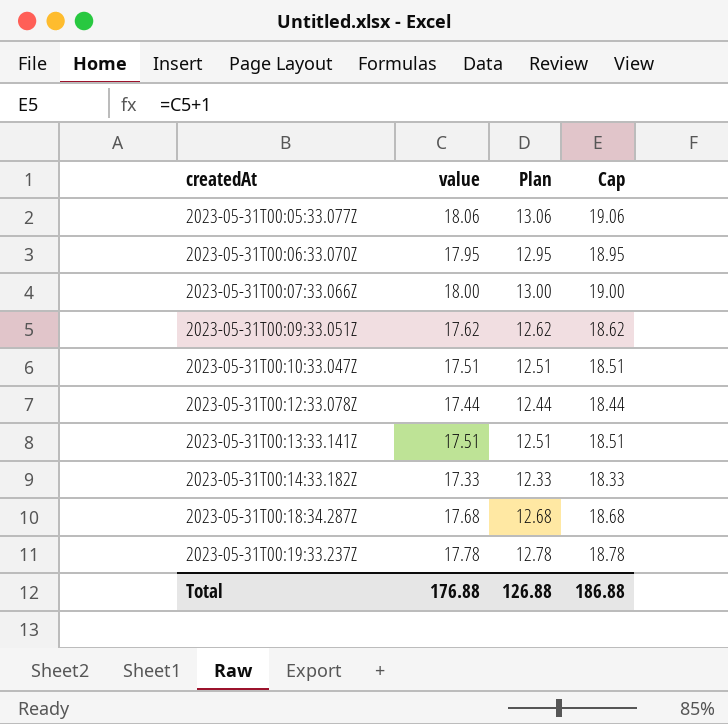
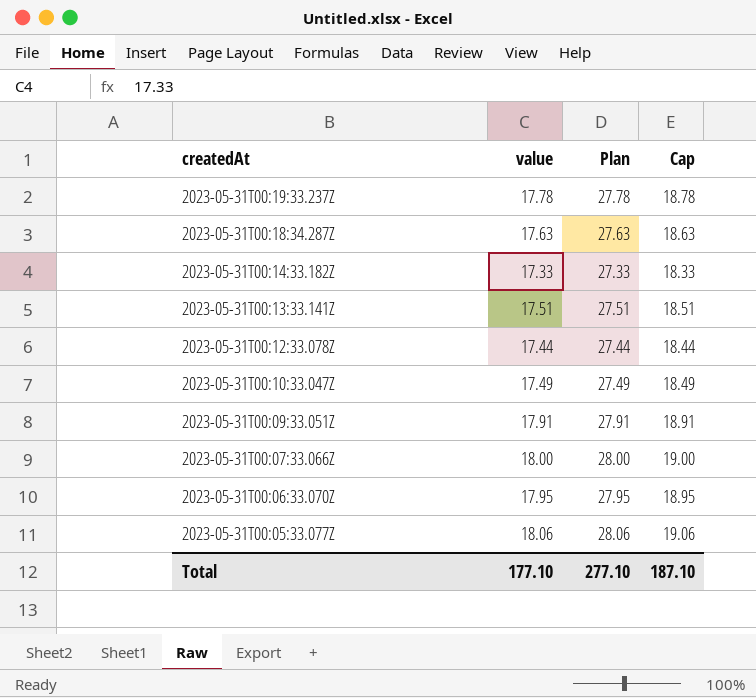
row order: createdAt ascending -> createdAt descending
column Plan | formula: [value] - 5 -> [value] + 10
2023-05-31T00:18:34.287Z | value: 17.68 -> 17.63
2023-05-31T00:18:34.287Z | Cap: 18.68 -> 18.63
2023-05-31T00:10:33.047Z | value: 17.51 -> 17.49
2023-05-31T00:10:33.047Z | Cap: 18.51 -> 18.49
2023-05-31T00:09:33.051Z | value: 17.62 -> 17.91
2023-05-31T00:09:33.051Z | Cap: 18.62 -> 18.91
Total | value: 176.88 -> 177.10
Total | Plan: 126.88 -> 277.10
Total | Cap: 186.88 -> 187.10

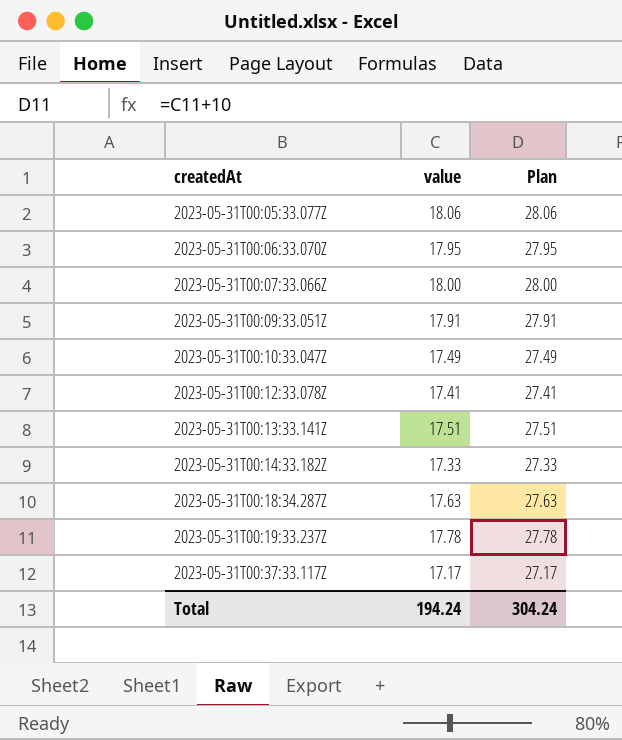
row order: createdAt descending -> createdAt ascending
column Cap | formula: [value] + 1 -> none
2023-05-31T00:12:33.078Z | value: 17.44 -> 17.41
2023-05-31T00:12:33.078Z | Plan: 27.44 -> 27.41
row 2023-05-31T00:37:33.117Z: none -> 17.17 | 27.17
Total | value: 177.10 -> 194.24
Total | Plan: 277.10 -> 304.24

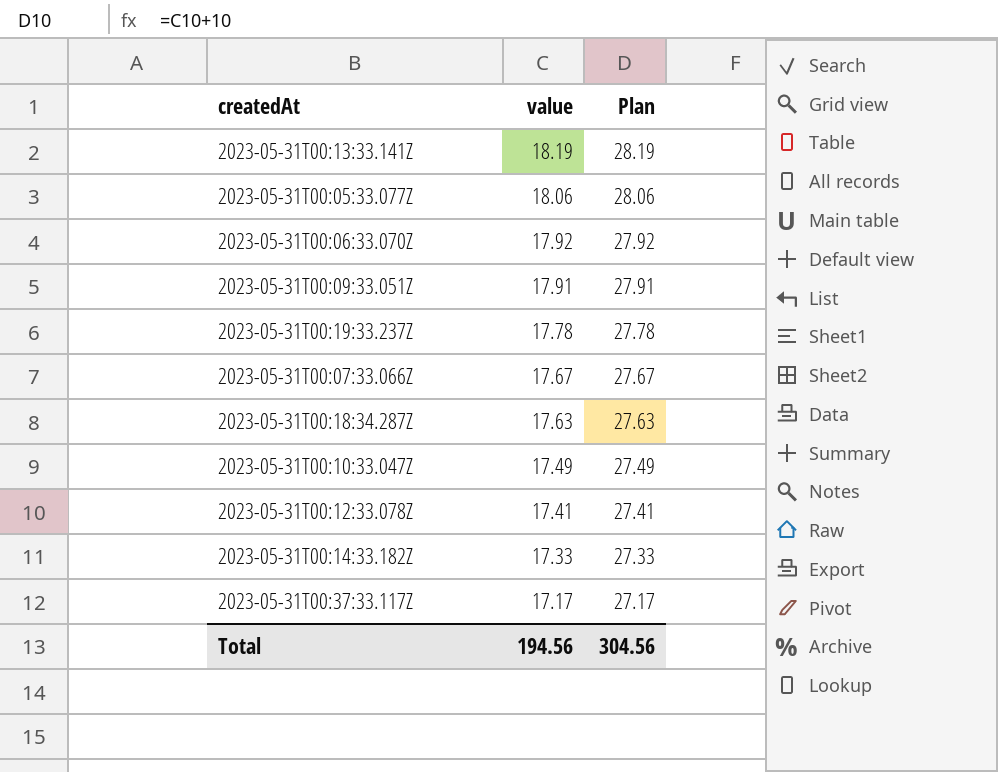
row order: createdAt ascending -> value descending
2023-05-31T00:13:33.141Z | value: 17.51 -> 18.19
2023-05-31T00:13:33.141Z | Plan: 27.51 -> 28.19
2023-05-31T00:06:33.070Z | value: 17.95 -> 17.92
2023-05-31T00:06:33.070Z | Plan: 27.95 -> 27.92
2023-05-31T00:07:33.066Z | value: 18.00 -> 17.67
2023-05-31T00:07:33.066Z | Plan: 28.00 -> 27.67
Total | value: 194.24 -> 194.56
Total | Plan: 304.24 -> 304.56

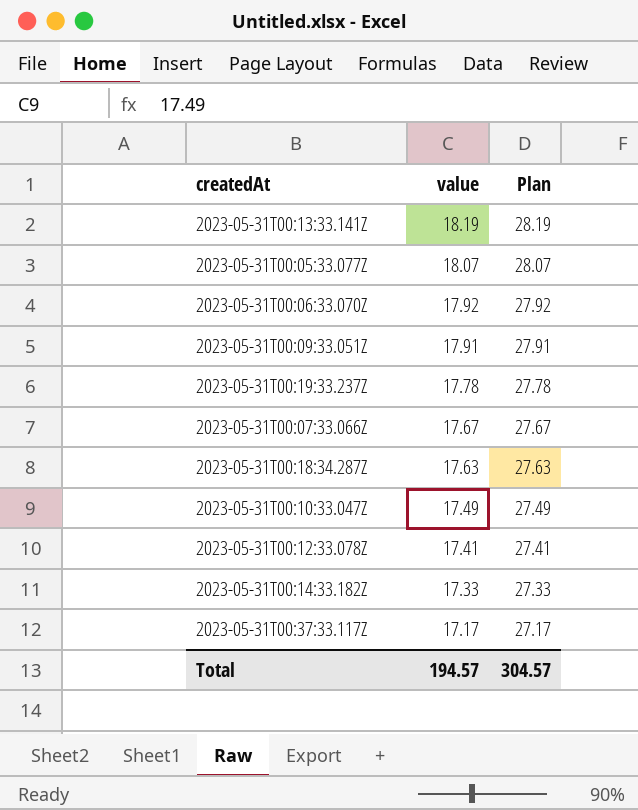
2023-05-31T00:05:33.077Z | value: 18.06 -> 18.07
2023-05-31T00:05:33.077Z | Plan: 28.06 -> 28.07
Total | value: 194.56 -> 194.57
Total | Plan: 304.56 -> 304.57

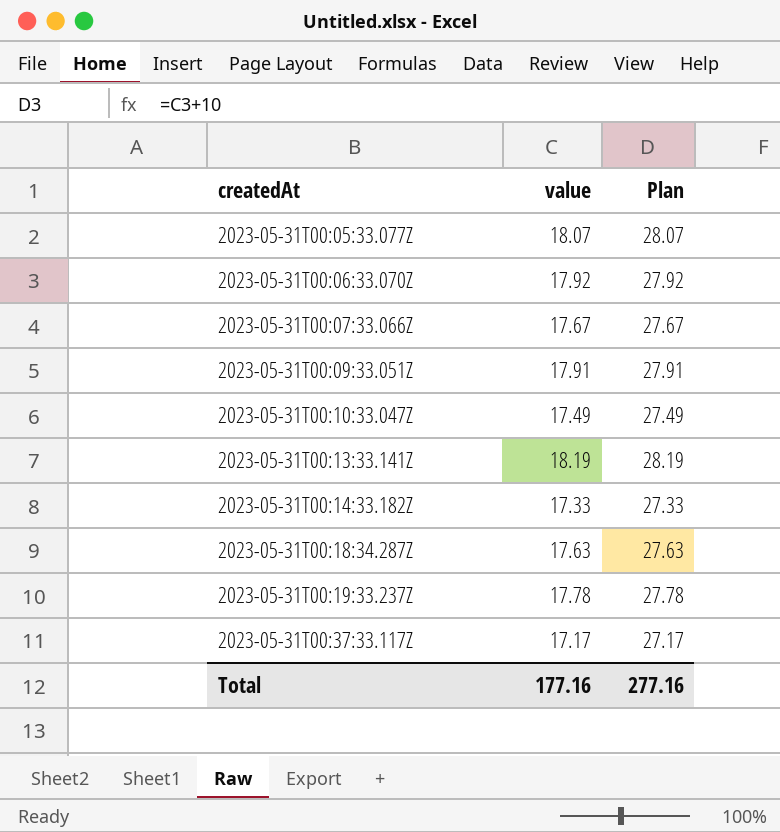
row order: value descending -> createdAt ascending
row 2023-05-31T00:12:33.078Z: 17.41 | 27.41 -> none
Total | value: 194.57 -> 177.16
Total | Plan: 304.57 -> 277.16

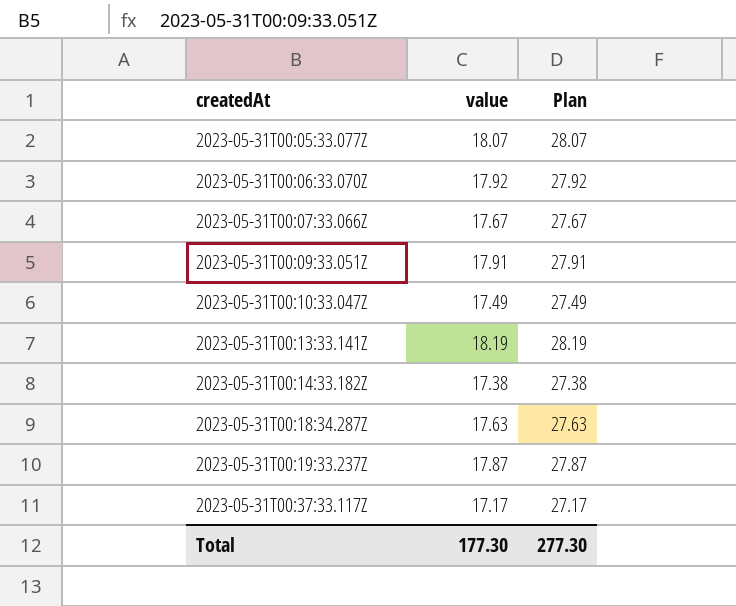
2023-05-31T00:14:33.182Z | value: 17.33 -> 17.38
2023-05-31T00:14:33.182Z | Plan: 27.33 -> 27.38
2023-05-31T00:19:33.237Z | value: 17.78 -> 17.87
2023-05-31T00:19:33.237Z | Plan: 27.78 -> 27.87
Total | value: 177.16 -> 177.30
Total | Plan: 277.16 -> 277.30

